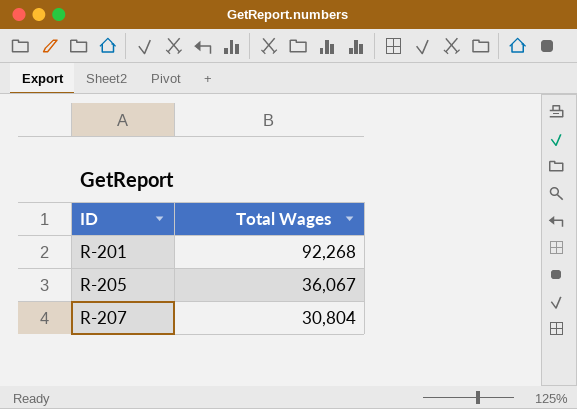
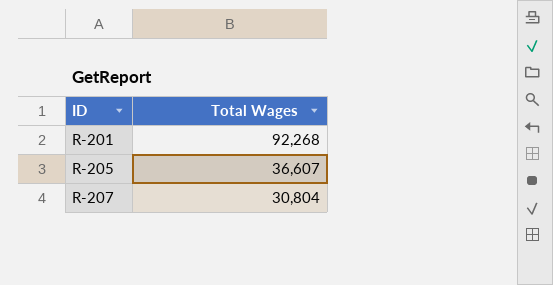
R-205 | Total Wages: 36,067 -> 36,607

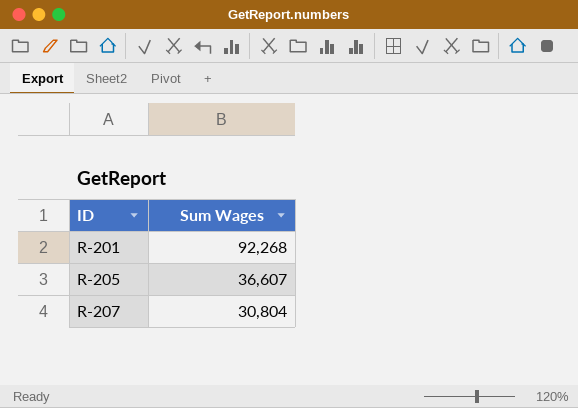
column name: Total Wages -> Sum Wages

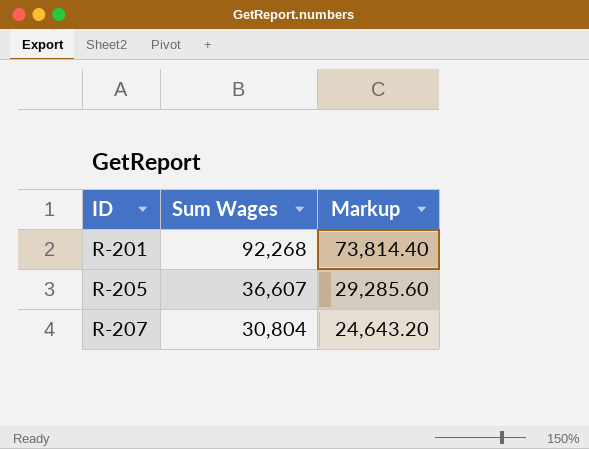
column Markup | formula: none -> [Sum Wages] * 0.8

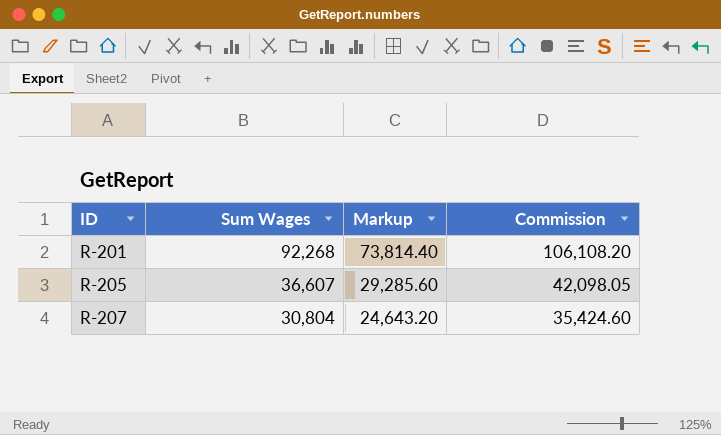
column Commission | formula: none -> [Sum Wages] * 1.15

